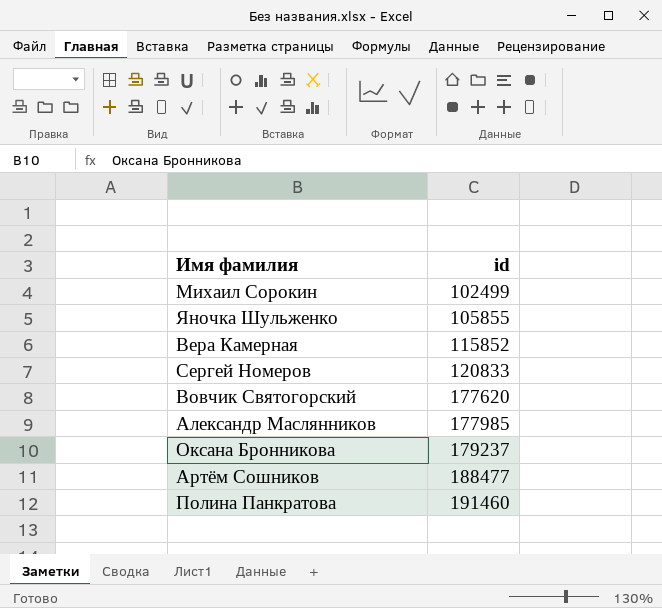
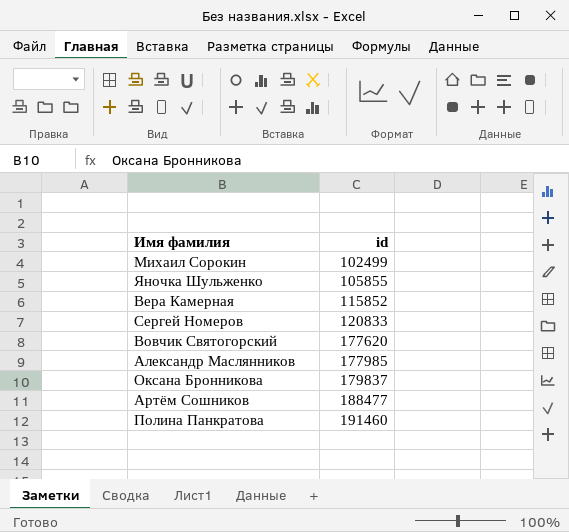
Оксана Бронникова | id: 179237 -> 179837

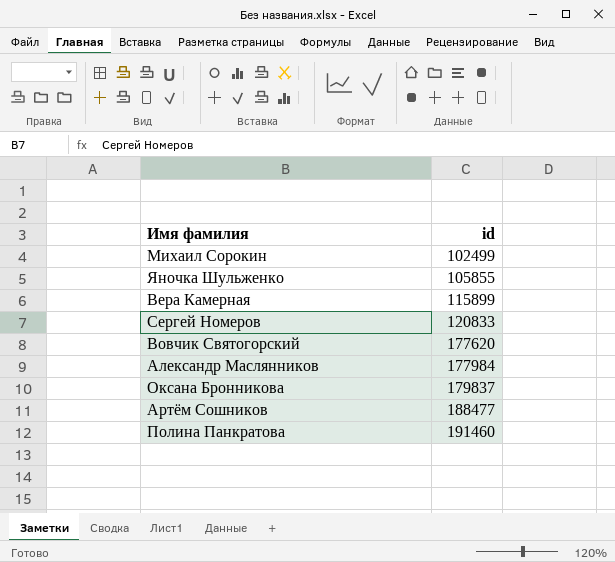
Вера Камерная | id: 115852 -> 115899
Александр Маслянников | id: 177985 -> 177984

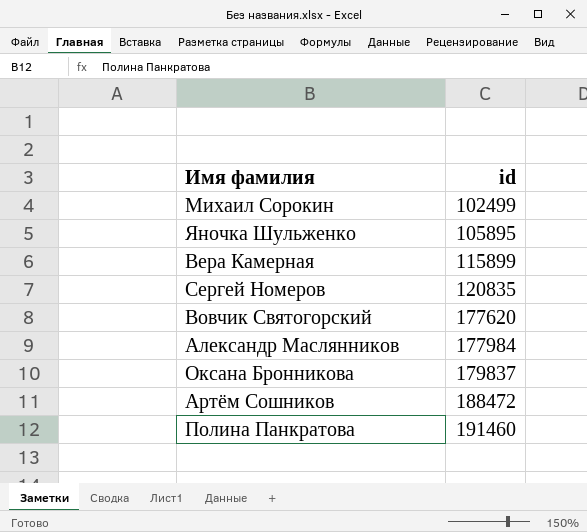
Яночка Шульженко | id: 105855 -> 105895
Сергей Номеров | id: 120833 -> 120835
Артём Сошников | id: 188477 -> 188472

